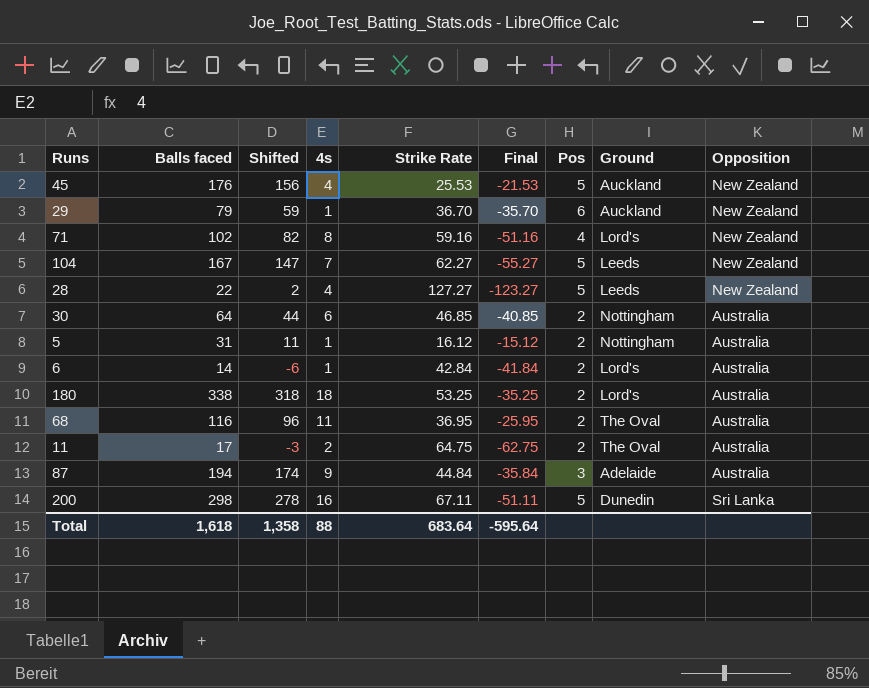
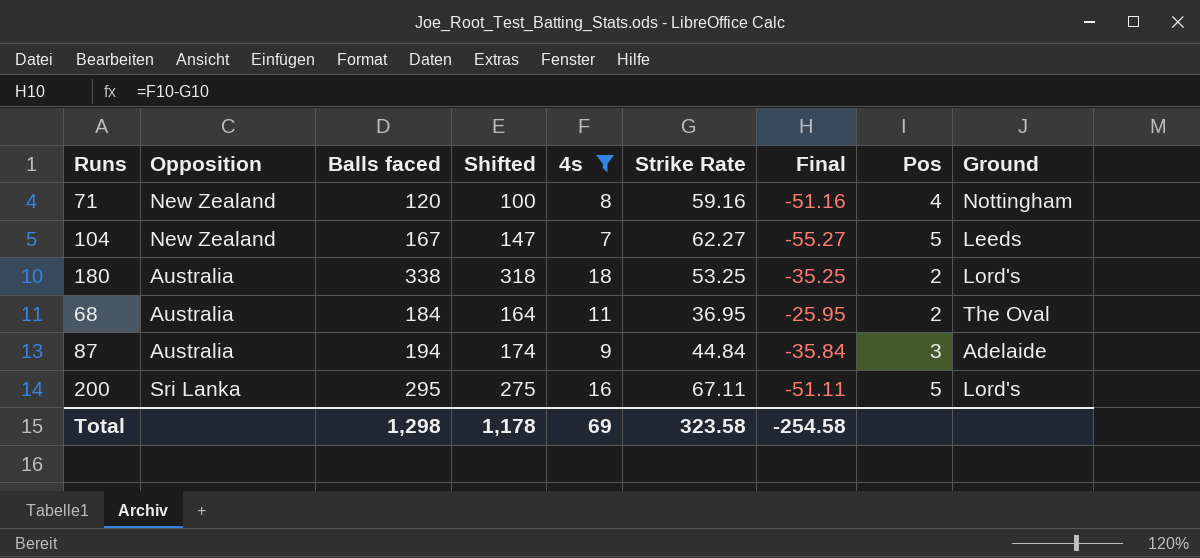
filter: none -> 4s >= 7
column Opposition | position: 9 -> 2
71 | Balls faced: 102 -> 120
71 | Shifted: 82 -> 100
71 | Ground: Lord's -> Nottingham
68 | Balls faced: 116 -> 184
68 | Shifted: 96 -> 164
200 | Balls faced: 298 -> 295
200 | Shifted: 278 -> 275
200 | Ground: Dunedin -> Lord's
Total | Balls faced: 1,618 -> 1,298
Total | Shifted: 1,358 -> 1,178
Total | 4s: 88 -> 69
Total | Strike Rate: 683.64 -> 323.58
Total | Final: -595.64 -> -254.58

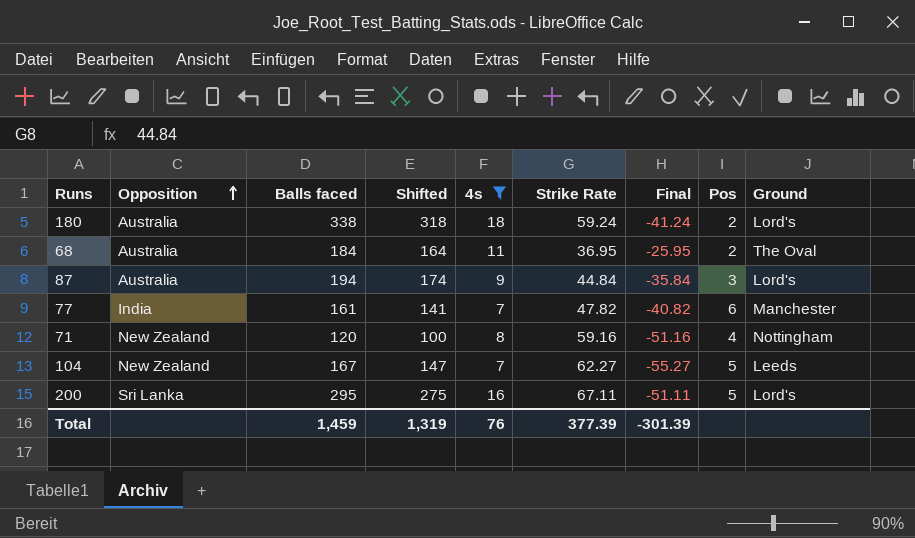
row order: none -> Opposition ascending
180 | Strike Rate: 53.25 -> 59.24
180 | Final: -35.25 -> -41.24
87 | Ground: Adelaide -> Lord's
row 77: none -> India | 161 | 141 | 7 | 47.82 | -40.82 | 6 | Manchester
Total | Balls faced: 1,298 -> 1,459
Total | Shifted: 1,178 -> 1,319
Total | 4s: 69 -> 76
Total | Strike Rate: 323.58 -> 377.39
Total | Final: -254.58 -> -301.39

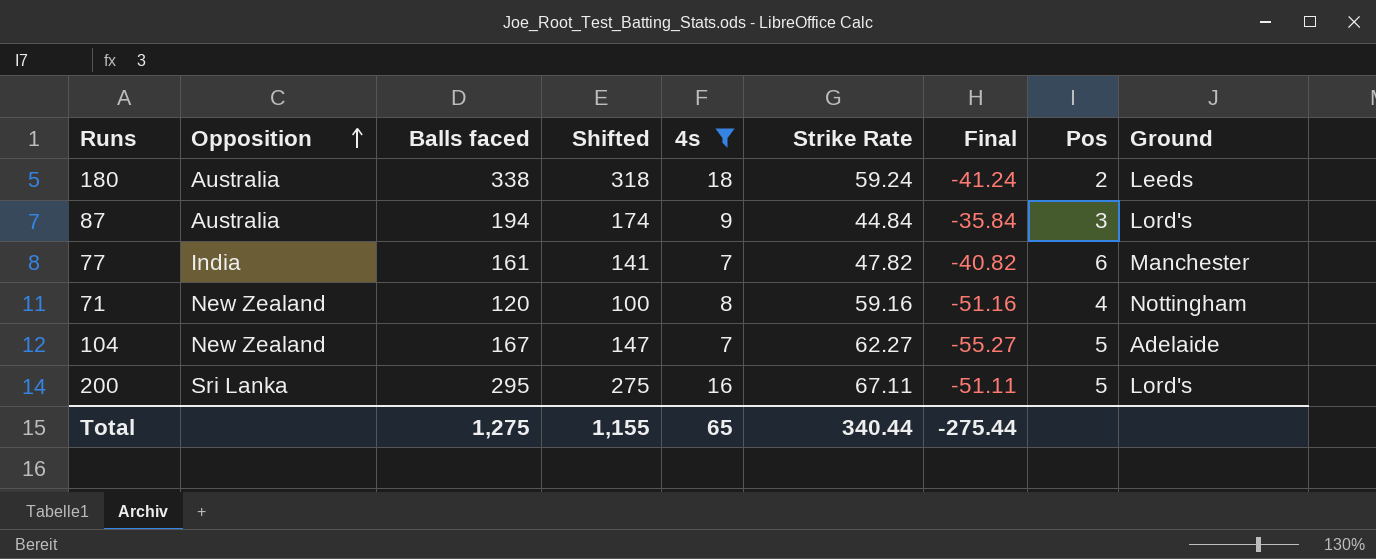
row 68: Australia | 184 | 164 | 11 | 36.95 | -25.95 | 2 | The Oval -> none
180 | Ground: Lord's -> Leeds
104 | Ground: Leeds -> Adelaide
Total | Balls faced: 1,459 -> 1,275
Total | Shifted: 1,319 -> 1,155
Total | 4s: 76 -> 65
Total | Strike Rate: 377.39 -> 340.44
Total | Final: -301.39 -> -275.44

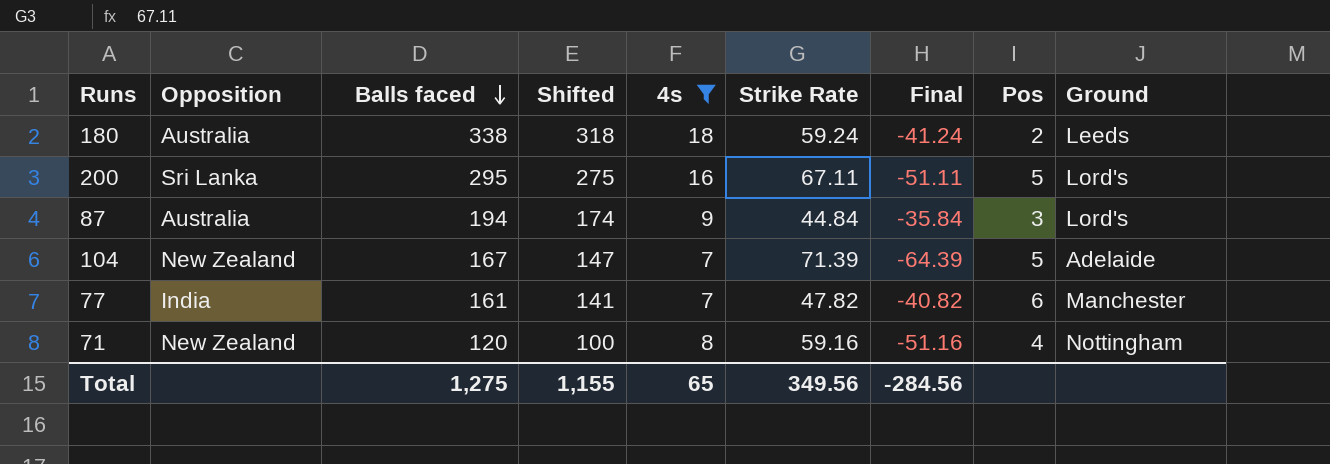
row order: Opposition ascending -> Balls faced descending
104 | Strike Rate: 62.27 -> 71.39
104 | Final: -55.27 -> -64.39
Total | Strike Rate: 340.44 -> 349.56
Total | Final: -275.44 -> -284.56

